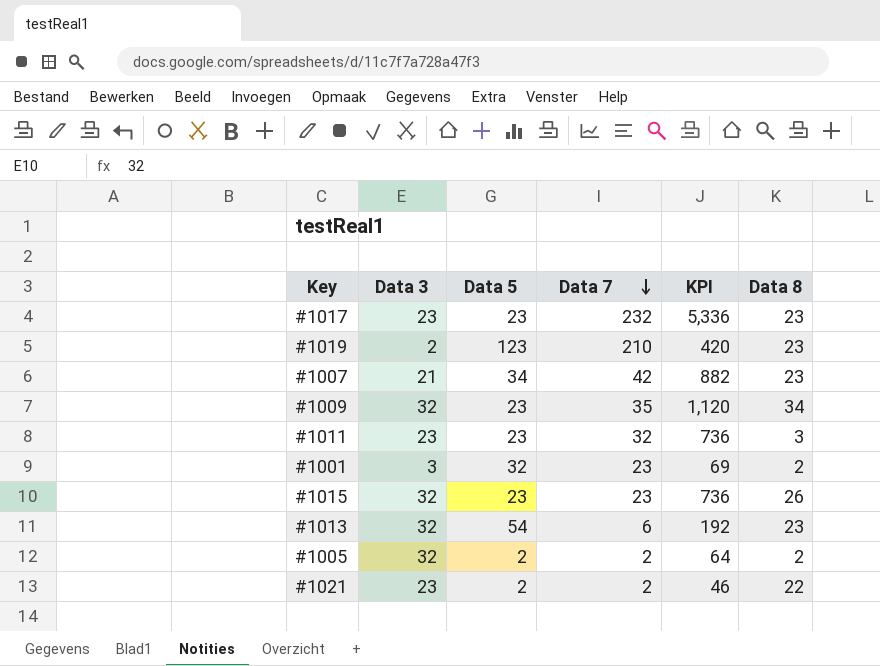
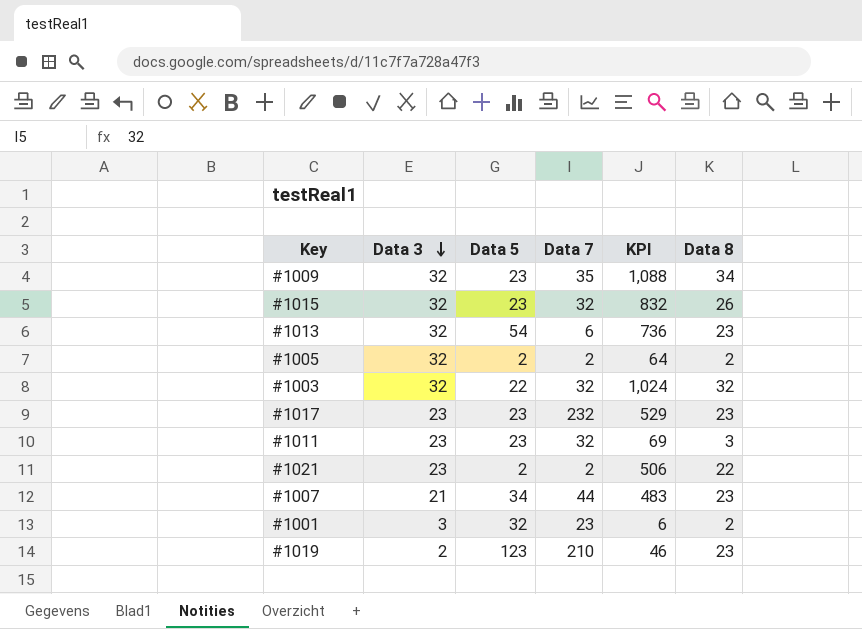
row order: Data 7 descending -> Data 3 descending
column KPI | formula: [Data 3] * [Data 7] -> [Data 3] * [Data 8]
#1015 | Data 7: 23 -> 32
row #1003: none -> 32 | 22 | 32 | 1,024 | 32
#1007 | Data 7: 42 -> 44

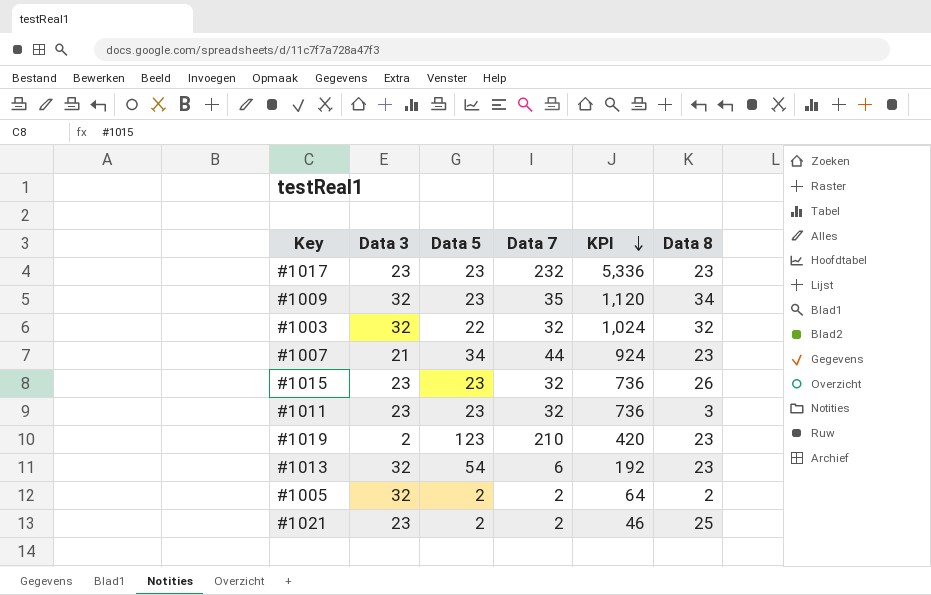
row order: Data 3 descending -> KPI descending
column KPI | formula: [Data 3] * [Data 8] -> [Data 3] * [Data 7]
row #1001: 3 | 32 | 23 | 6 | 2 -> none
#1015 | Data 3: 32 -> 23
#1021 | Data 8: 22 -> 25

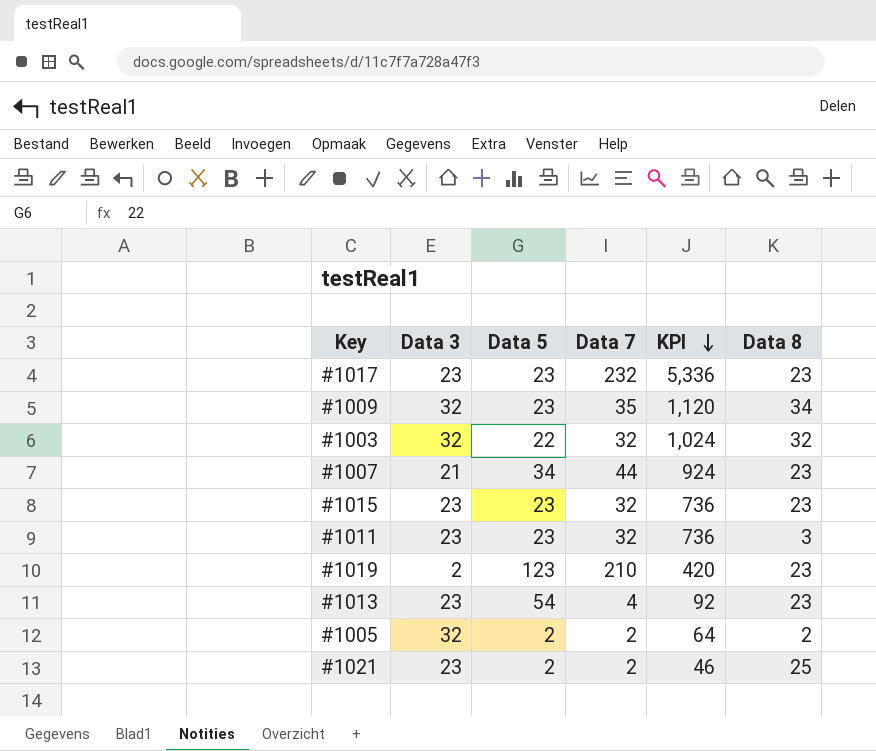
#1015 | Data 8: 26 -> 23
#1013 | Data 3: 32 -> 23
#1013 | Data 7: 6 -> 4
#1013 | KPI: 192 -> 92

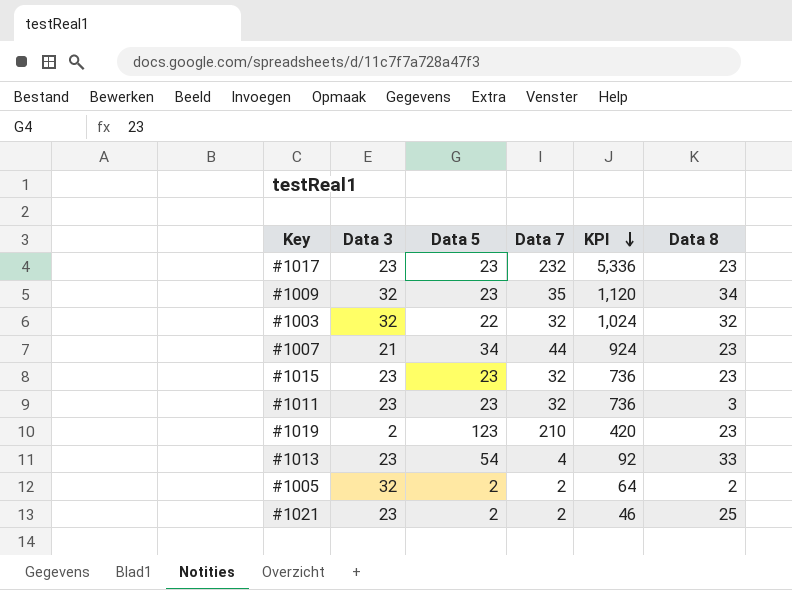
#1013 | Data 8: 23 -> 33

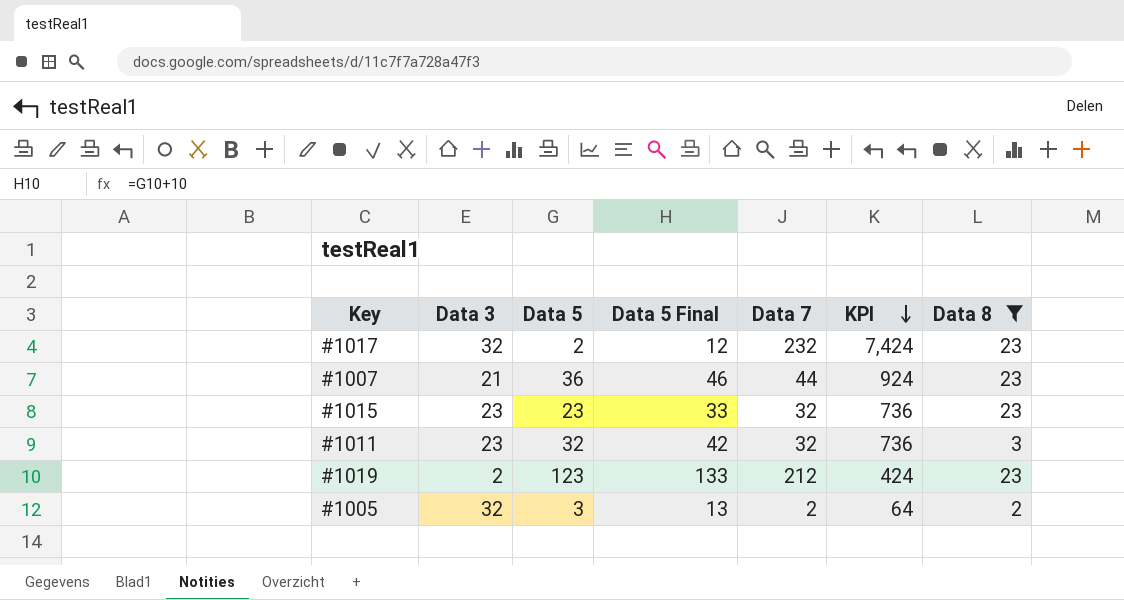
filter: none -> Data 8 <= 23
column Data 5 Final | formula: none -> [Data 5] + 10
#1017 | Data 3: 23 -> 32
#1017 | Data 5: 23 -> 2
#1017 | KPI: 5,336 -> 7,424
#1007 | Data 5: 34 -> 36
#1011 | Data 5: 23 -> 32
#1019 | Data 7: 210 -> 212
#1019 | KPI: 420 -> 424
#1005 | Data 5: 2 -> 3

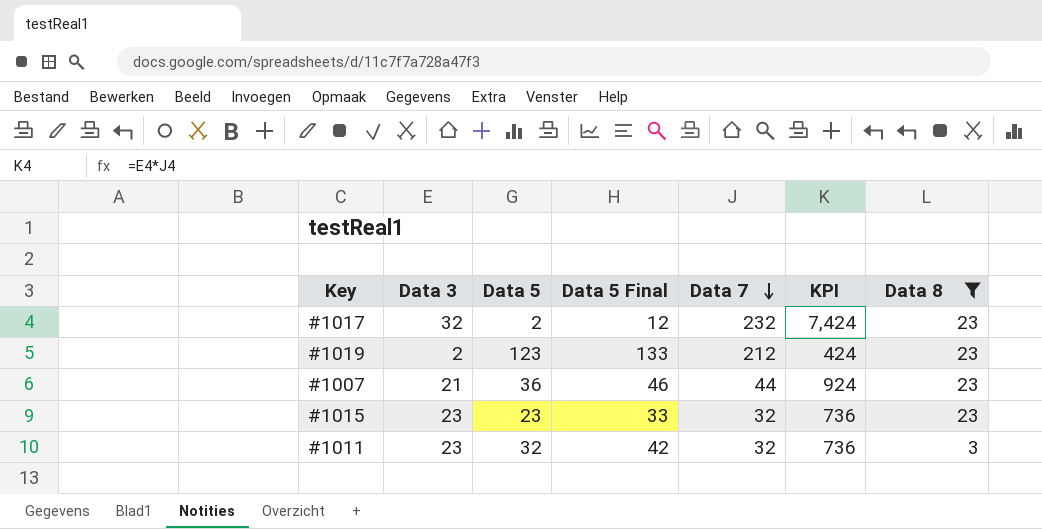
row order: KPI descending -> Data 7 descending
row #1005: 32 | 3 | 13 | 2 | 64 | 2 -> none

